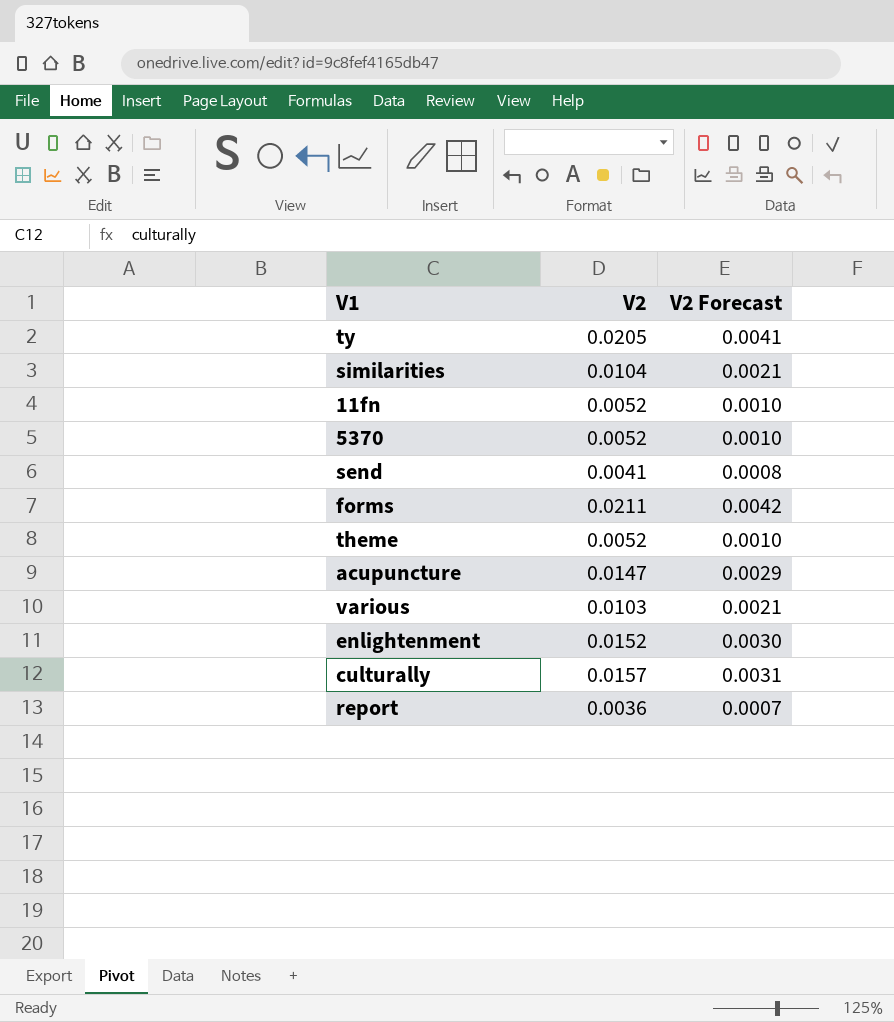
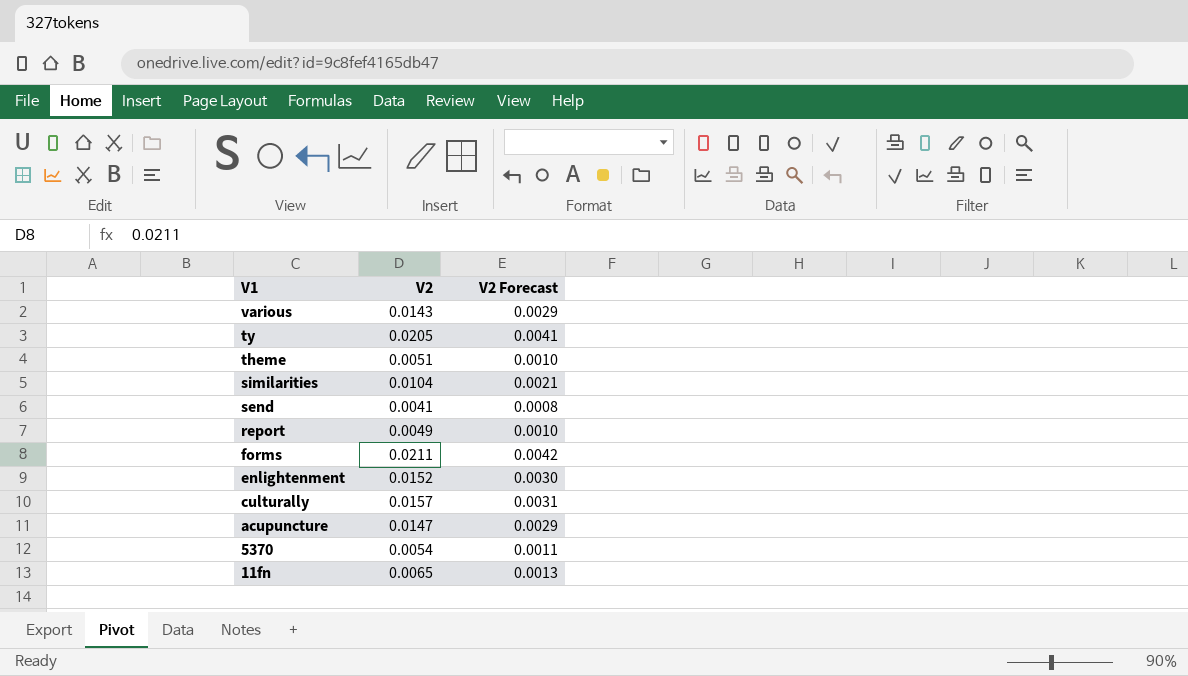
row order: none -> V1 descending
various | V2: 0.0103 -> 0.0143
various | V2 Forecast: 0.0021 -> 0.0029
theme | V2: 0.0052 -> 0.0051
report | V2: 0.0036 -> 0.0049
report | V2 Forecast: 0.0007 -> 0.0010
5370 | V2: 0.0052 -> 0.0054
5370 | V2 Forecast: 0.0010 -> 0.0011
11fn | V2: 0.0052 -> 0.0065
11fn | V2 Forecast: 0.0010 -> 0.0013

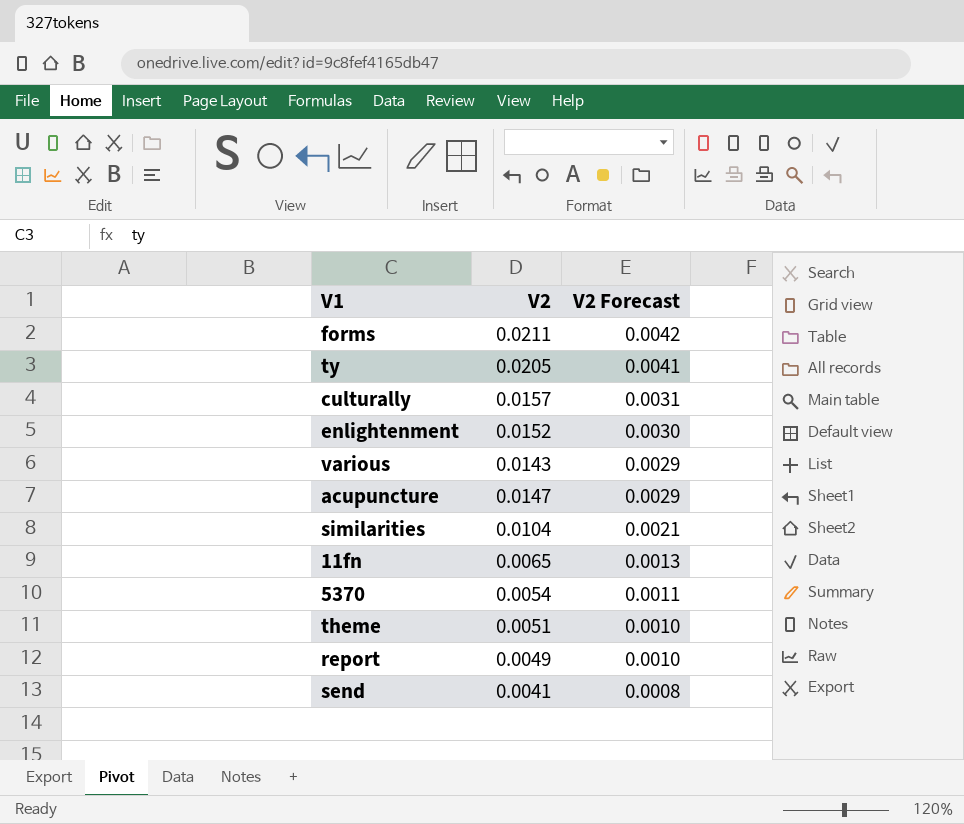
row order: V1 descending -> V2 Forecast descending

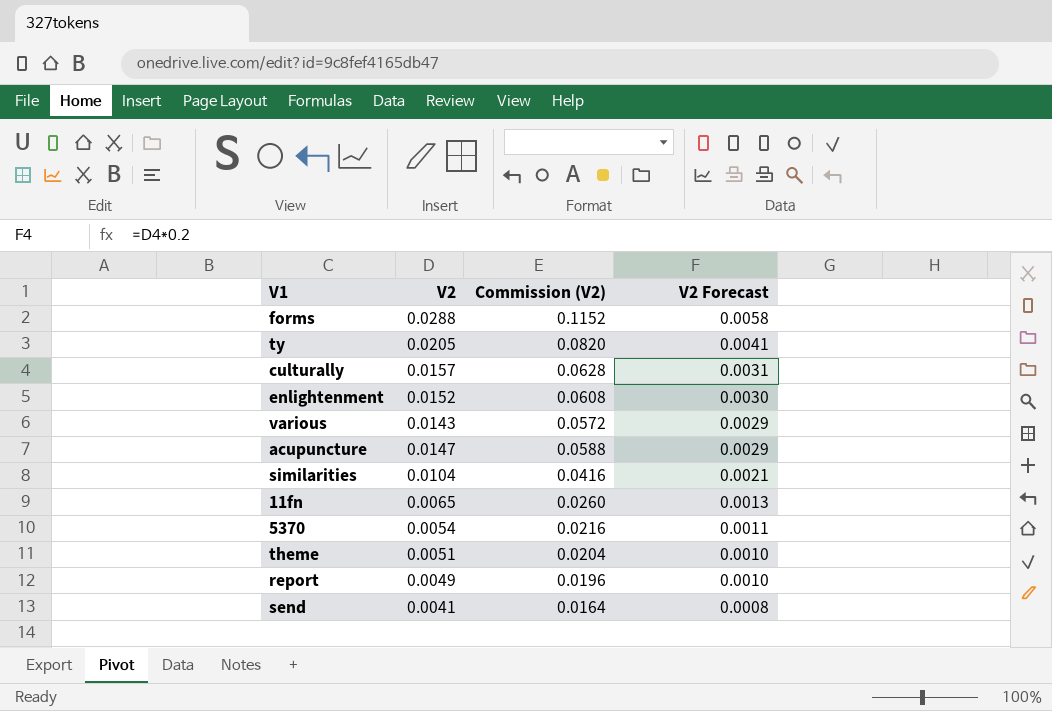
column Commission (V2) | formula: none -> [V2] * 4
forms | V2: 0.0211 -> 0.0288
forms | V2 Forecast: 0.0042 -> 0.0058

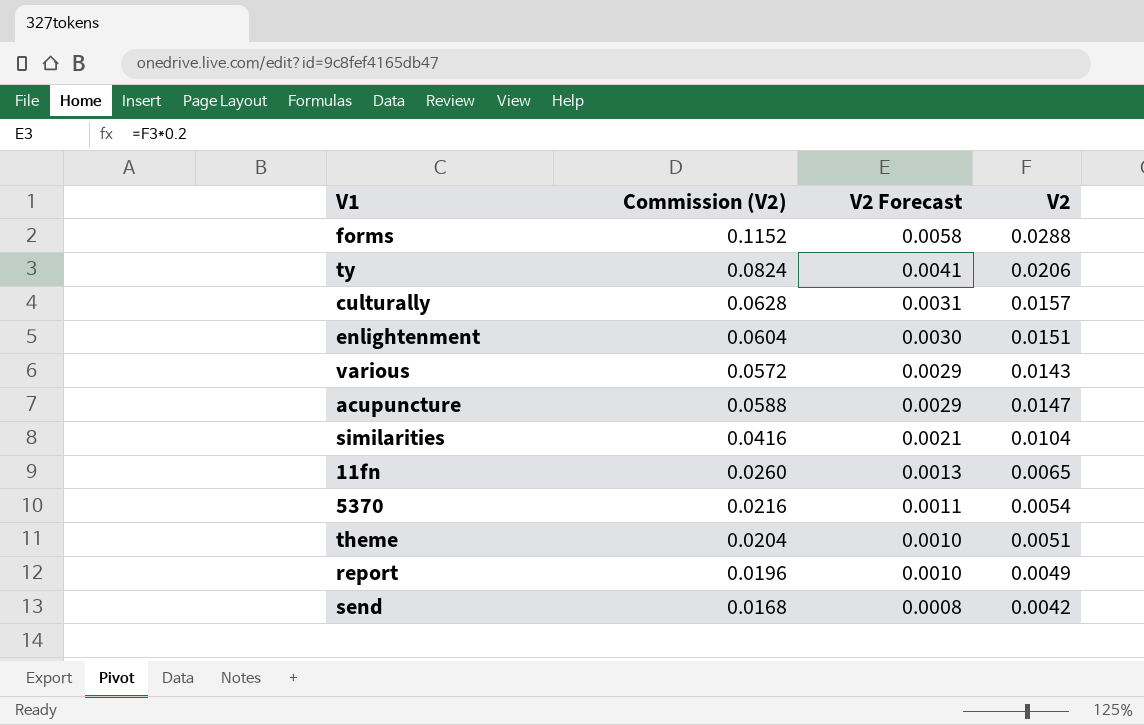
column V2 | position: 2 -> 4
ty | Commission (V2): 0.0820 -> 0.0824
ty | V2: 0.0205 -> 0.0206
enlightenment | Commission (V2): 0.0608 -> 0.0604
enlightenment | V2: 0.0152 -> 0.0151
send | Commission (V2): 0.0164 -> 0.0168
send | V2: 0.0041 -> 0.0042

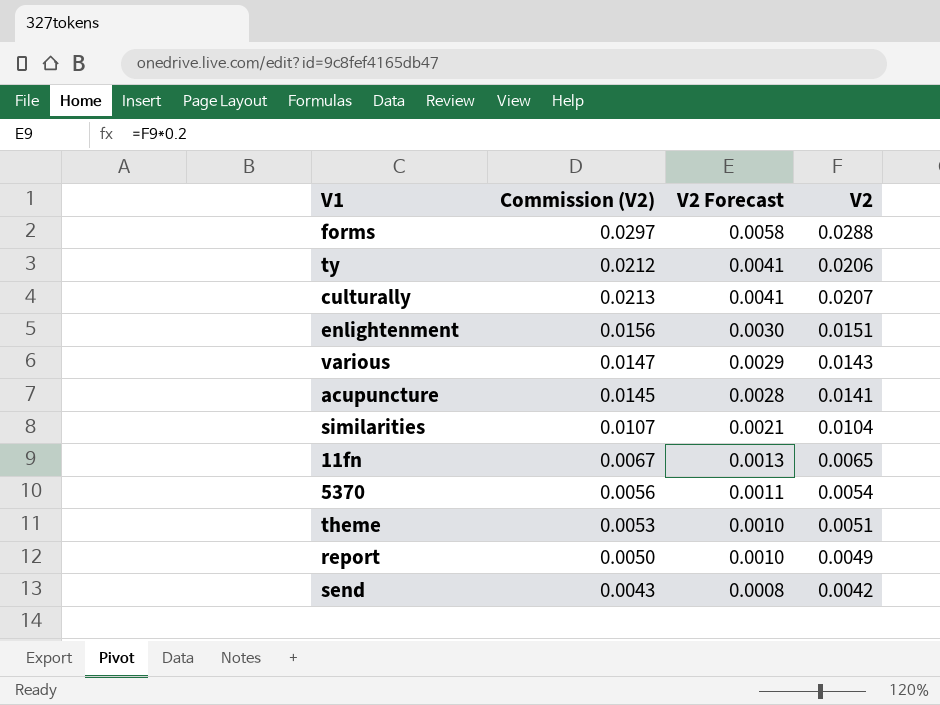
column Commission (V2) | formula: [V2] * 4 -> [V2] * 1.03
culturally | V2 Forecast: 0.0031 -> 0.0041
culturally | V2: 0.0157 -> 0.0207
acupuncture | V2 Forecast: 0.0029 -> 0.0028
acupuncture | V2: 0.0147 -> 0.0141

